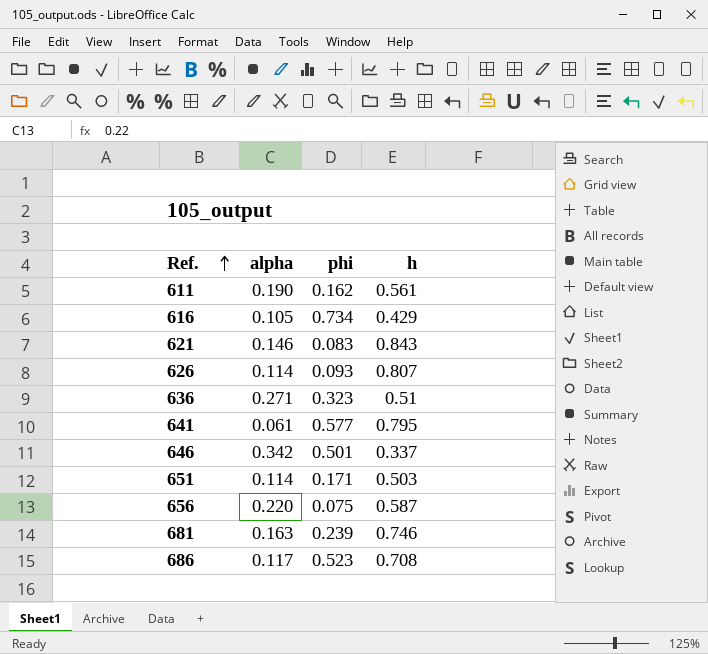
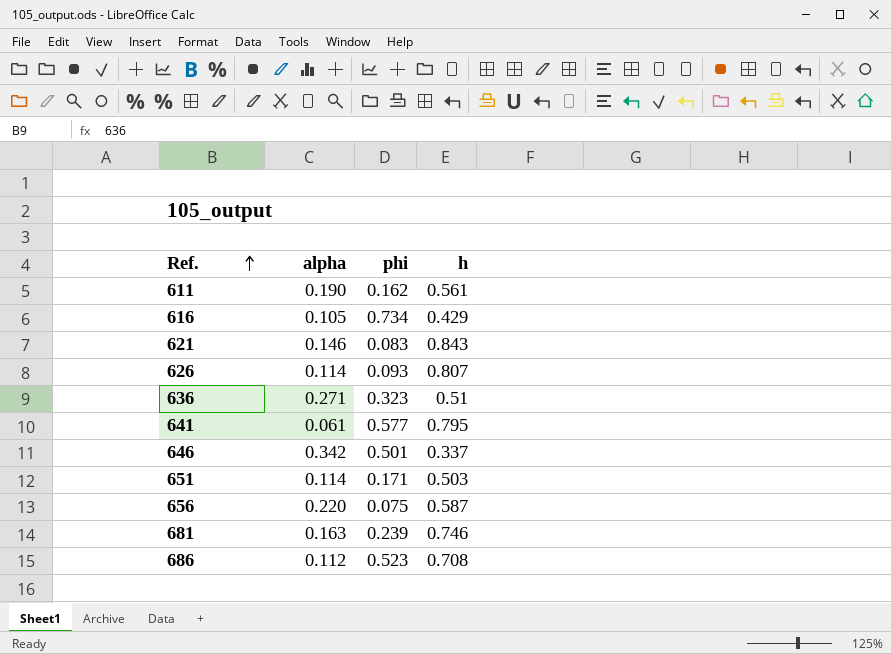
686 | alpha: 0.117 -> 0.112

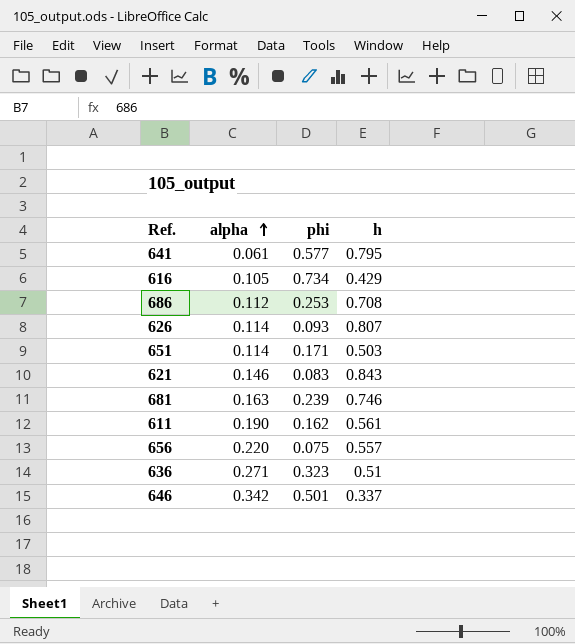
row order: Ref. ascending -> alpha ascending
686 | phi: 0.523 -> 0.253
656 | h: 0.587 -> 0.557

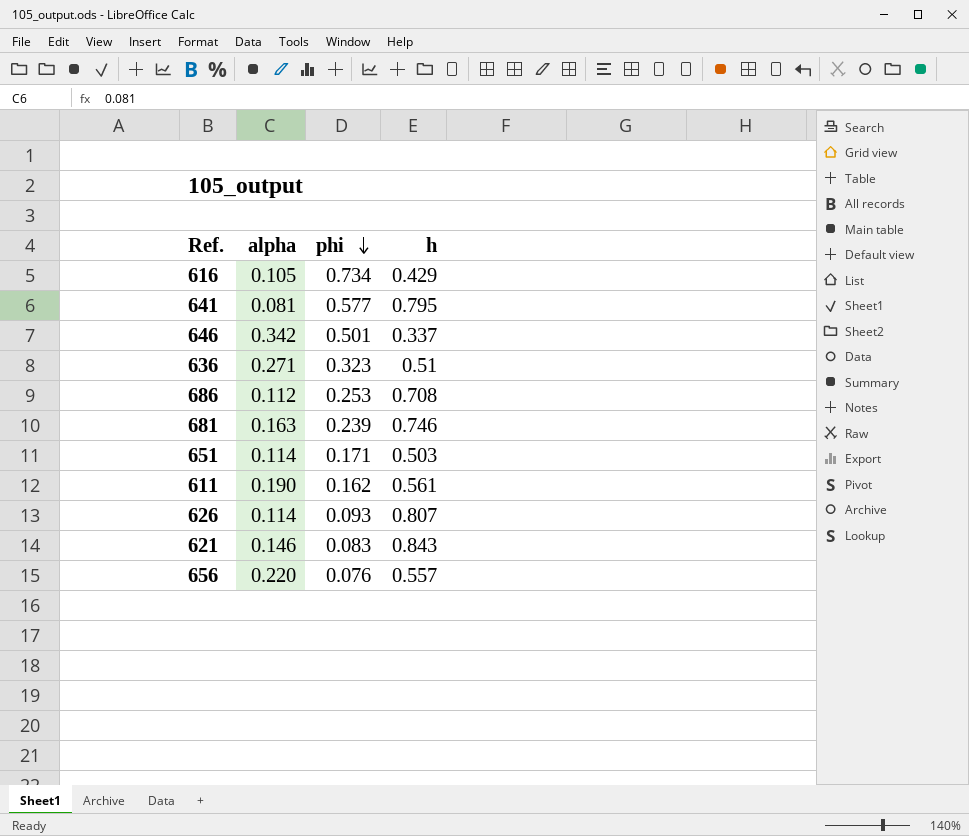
row order: alpha ascending -> phi descending
641 | alpha: 0.061 -> 0.081
656 | phi: 0.075 -> 0.076

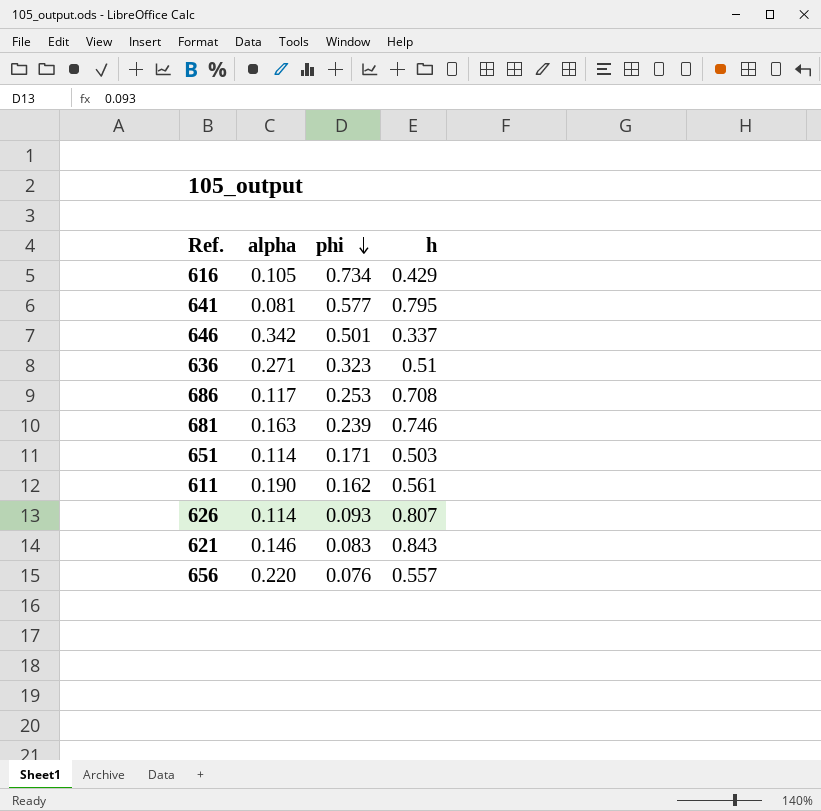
686 | alpha: 0.112 -> 0.117

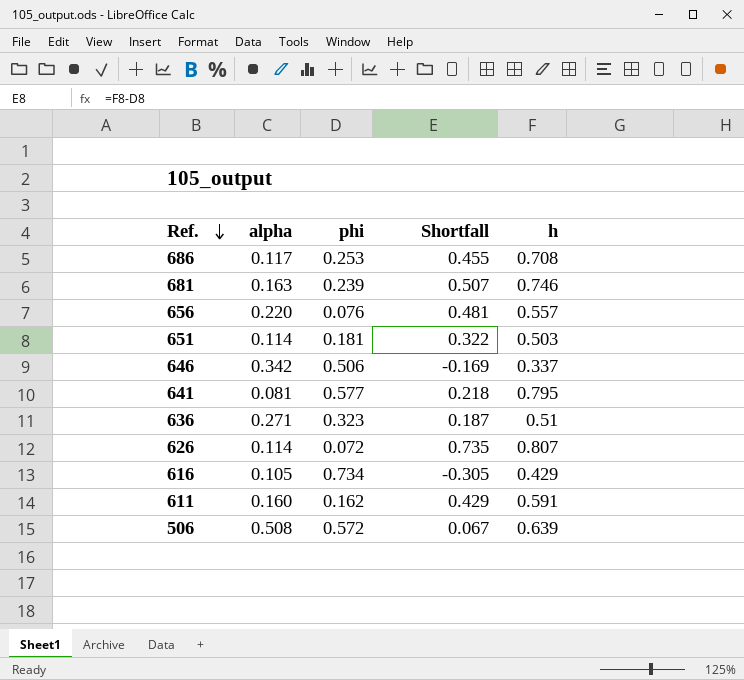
row order: phi descending -> Ref. descending
column Shortfall | formula: none -> [h] - [phi]
row 621: 0.146 | 0.083 | 0.843 -> none
651 | phi: 0.171 -> 0.181
646 | phi: 0.501 -> 0.506
626 | phi: 0.093 -> 0.072
611 | alpha: 0.190 -> 0.160
611 | h: 0.561 -> 0.591
row 506: none -> 0.508 | 0.572 | 0.067 | 0.639

